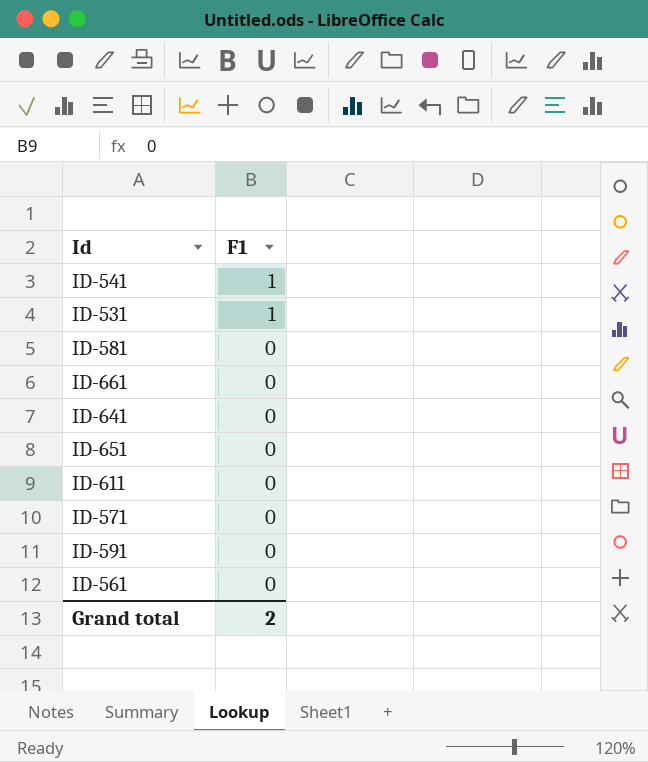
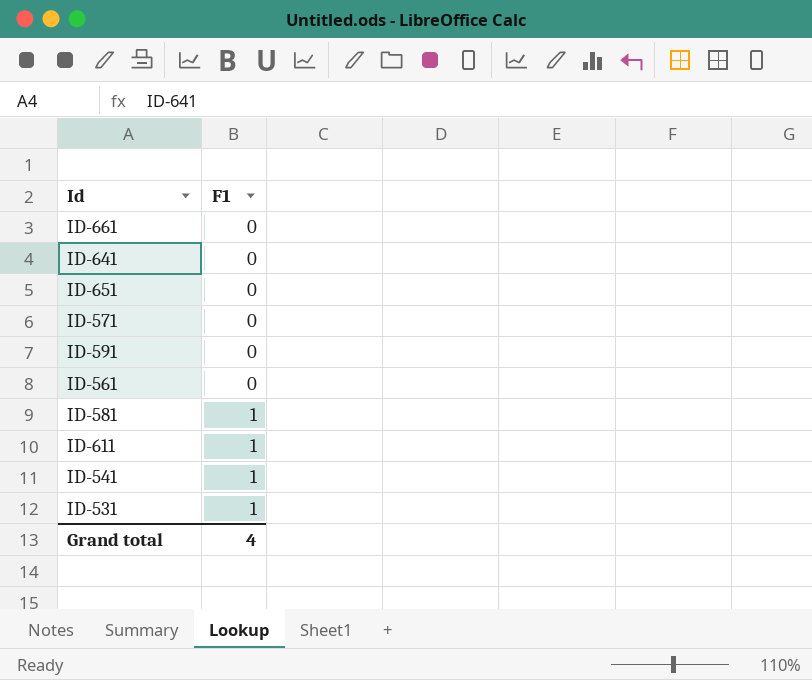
row order: F1 descending -> F1 ascending
ID-581 | F1: 0 -> 1
ID-611 | F1: 0 -> 1
Grand total | F1: 2 -> 4

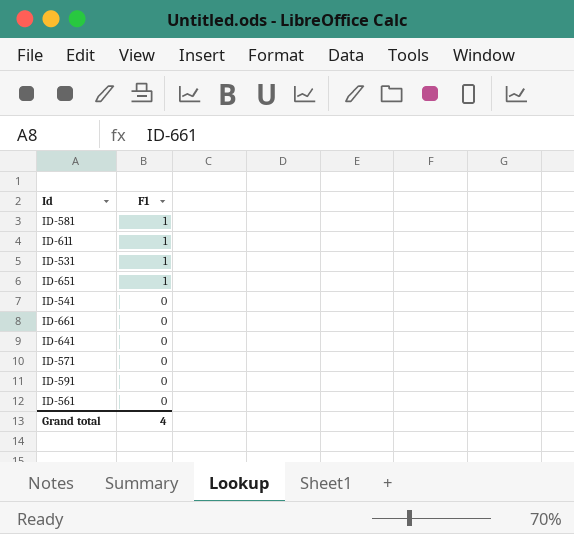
row order: F1 ascending -> F1 descending
ID-651 | F1: 0 -> 1
ID-541 | F1: 1 -> 0

